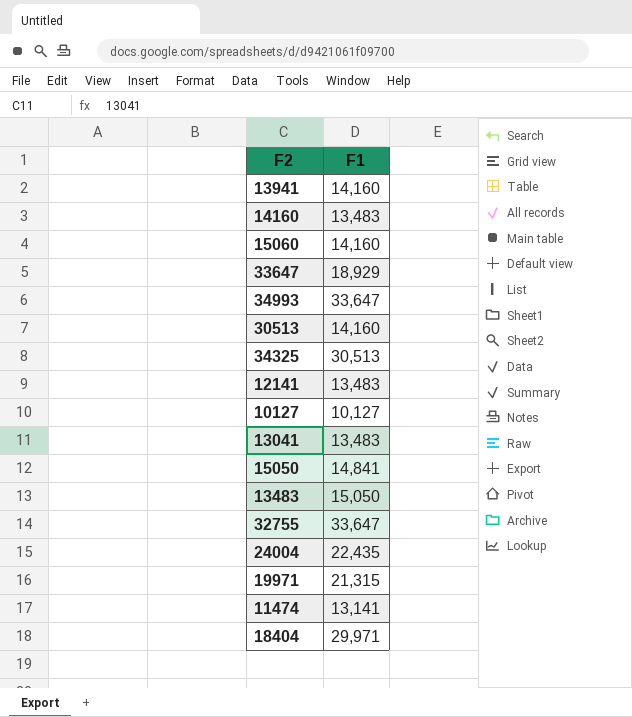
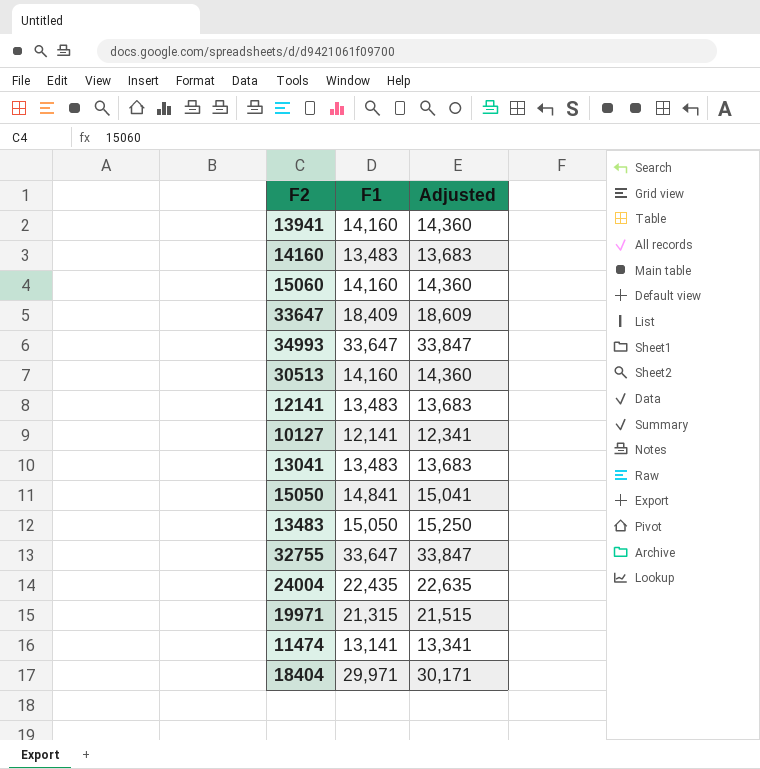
column Adjusted | formula: none -> [F1] + 200
row 34325: 30,513 -> none
33647 | F1: 18,929 -> 18,409
10127 | F1: 10,127 -> 12,141

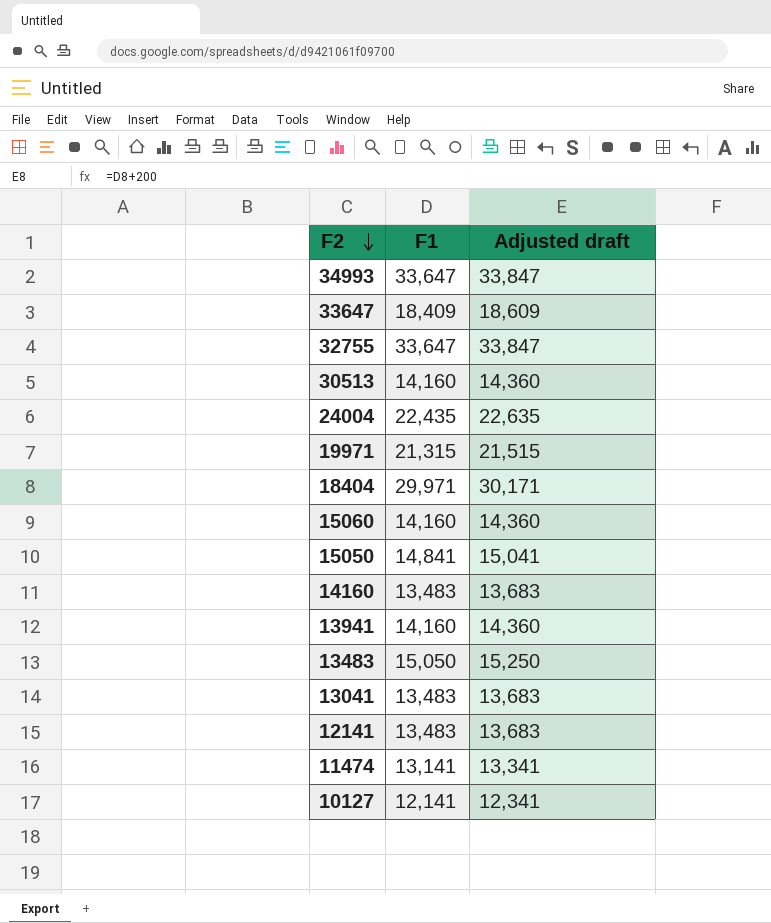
row order: none -> F2 descending
column name: Adjusted -> Adjusted draft

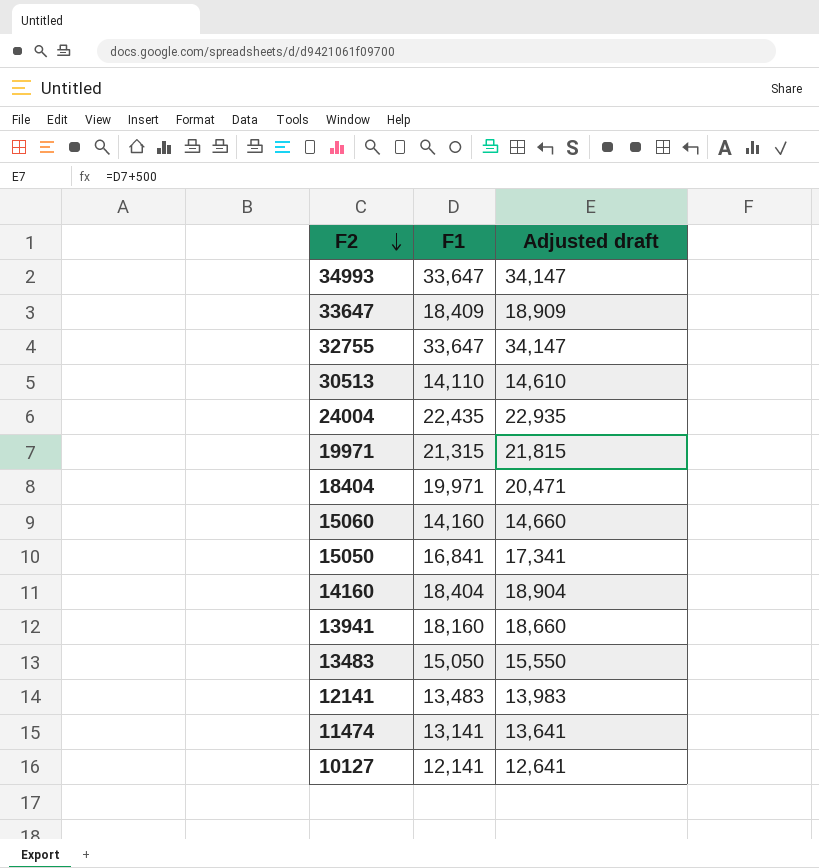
column Adjusted draft | formula: [F1] + 200 -> [F1] + 500
row 13041: 13,483 | 13,683 -> none
30513 | F1: 14,160 -> 14,110
18404 | F1: 29,971 -> 19,971
15050 | F1: 14,841 -> 16,841
14160 | F1: 13,483 -> 18,404
13941 | F1: 14,160 -> 18,160

